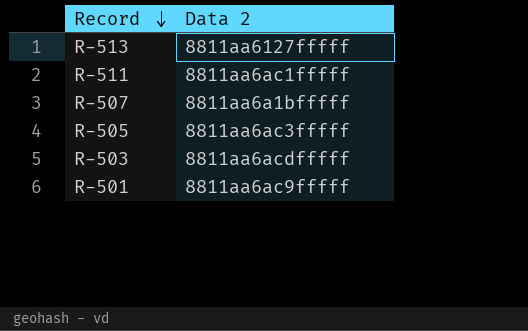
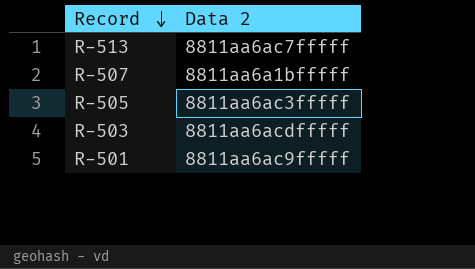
row R-511: 8811aa6ac1fffff -> none
R-513 | Data 2: 8811aa6127fffff -> 8811aa6ac7fffff

